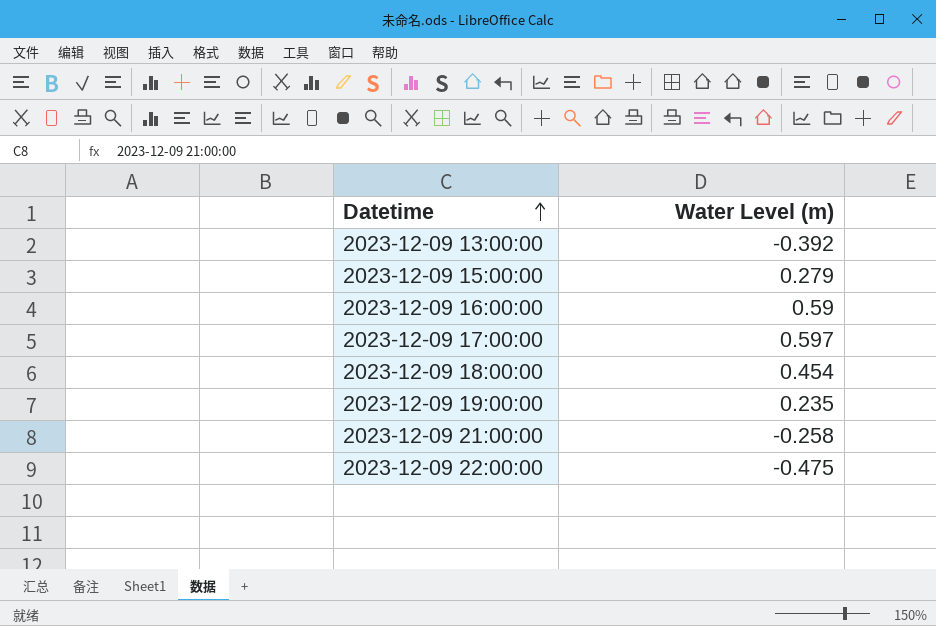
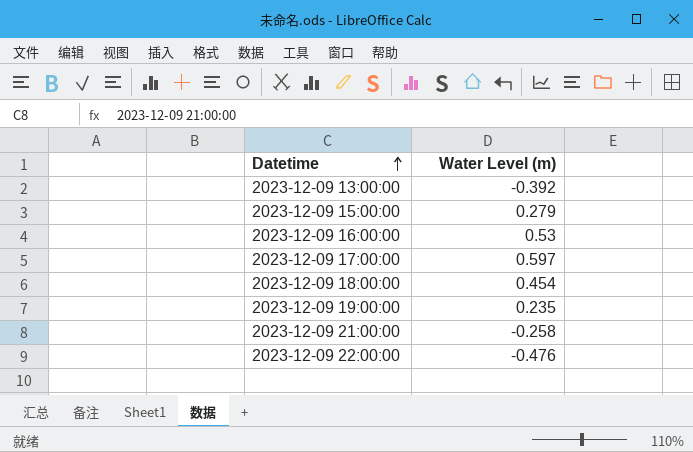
2023-12-09 16:00:00 | Water Level (m): 0.59 -> 0.53
2023-12-09 22:00:00 | Water Level (m): -0.475 -> -0.476

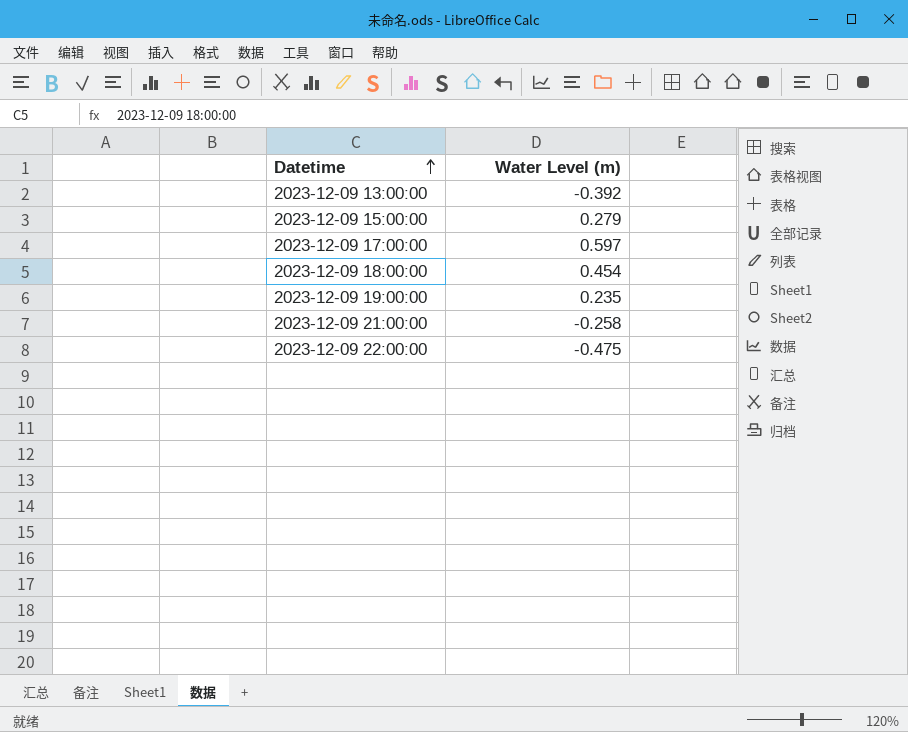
row 2023-12-09 16:00:00: 0.53 -> none
2023-12-09 22:00:00 | Water Level (m): -0.476 -> -0.475

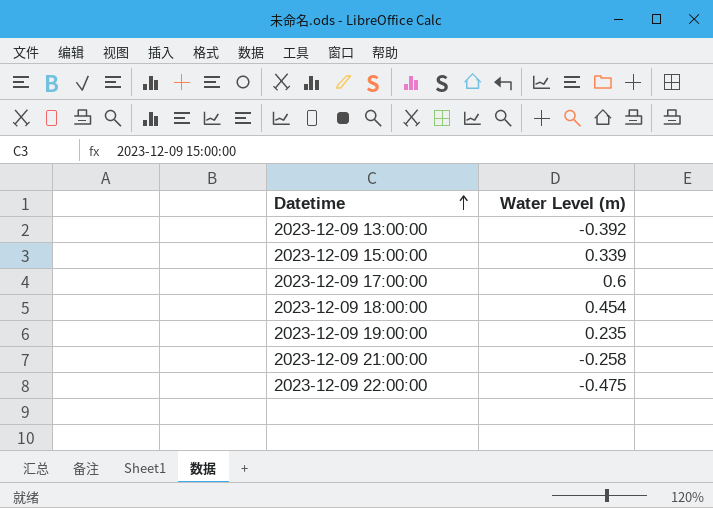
2023-12-09 15:00:00 | Water Level (m): 0.279 -> 0.339
2023-12-09 17:00:00 | Water Level (m): 0.597 -> 0.6

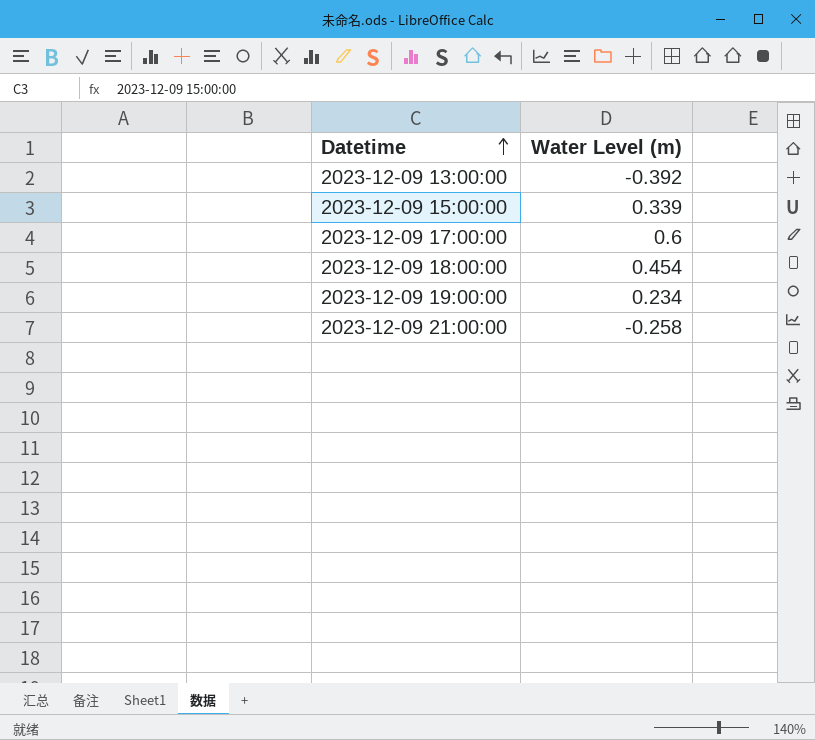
row 2023-12-09 22:00:00: -0.475 -> none
2023-12-09 19:00:00 | Water Level (m): 0.235 -> 0.234

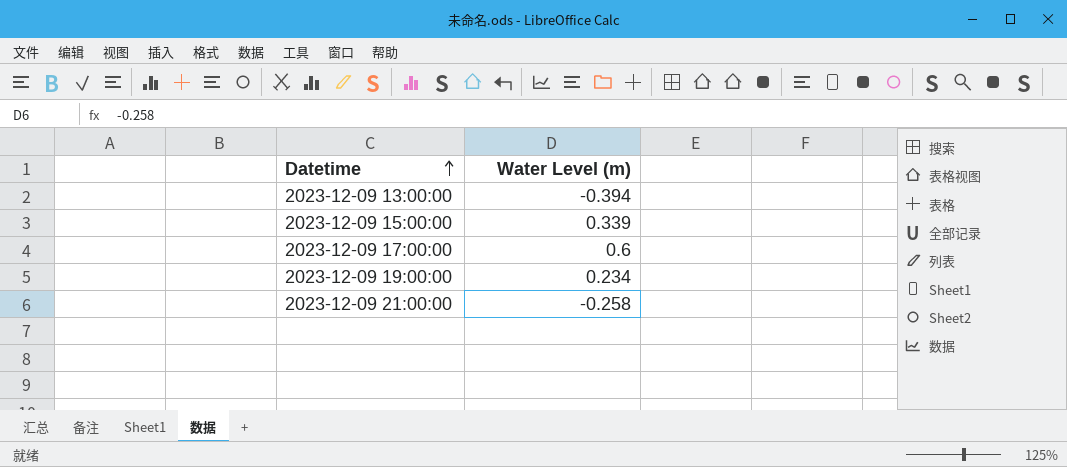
row 2023-12-09 18:00:00: 0.454 -> none
2023-12-09 13:00:00 | Water Level (m): -0.392 -> -0.394

